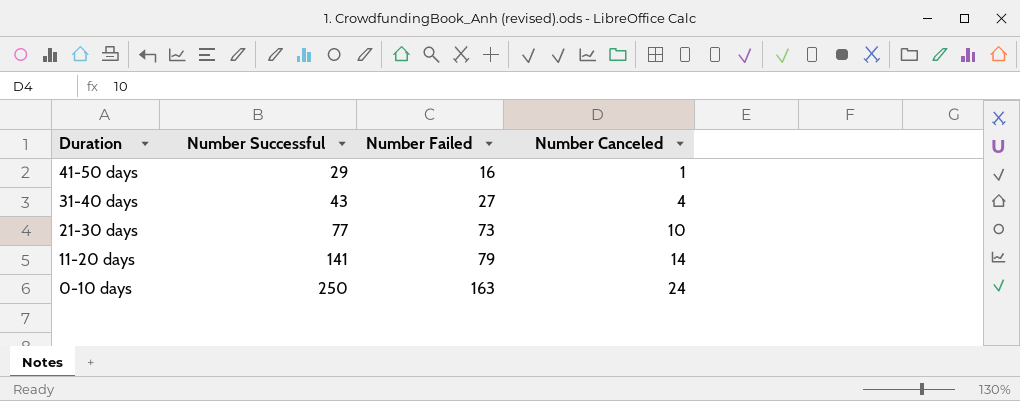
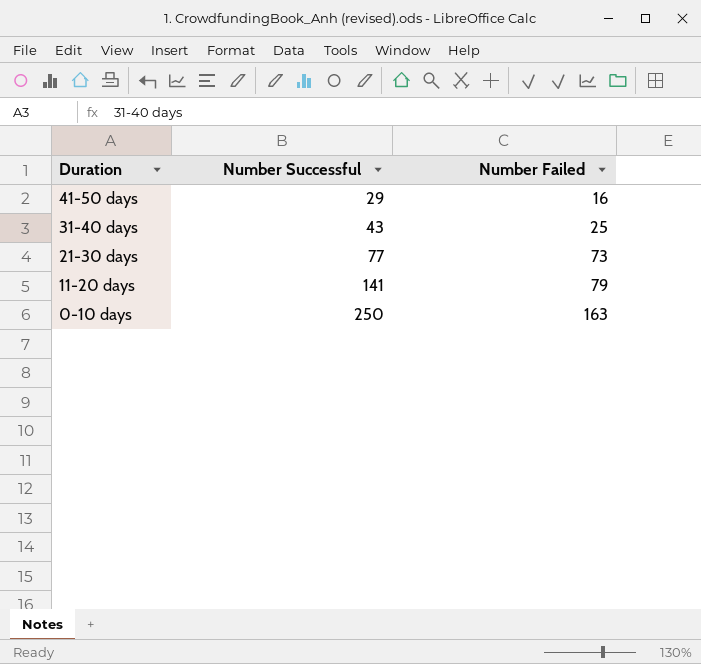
column Number Canceled | position: 4 -> none
31-40 days | Number Failed: 27 -> 25

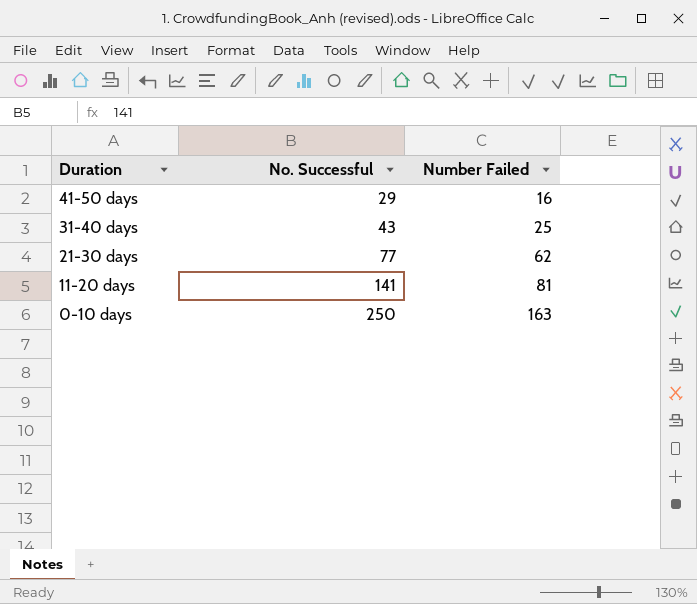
column name: Number Successful -> No. Successful
21-30 days | Number Failed: 73 -> 62
11-20 days | Number Failed: 79 -> 81

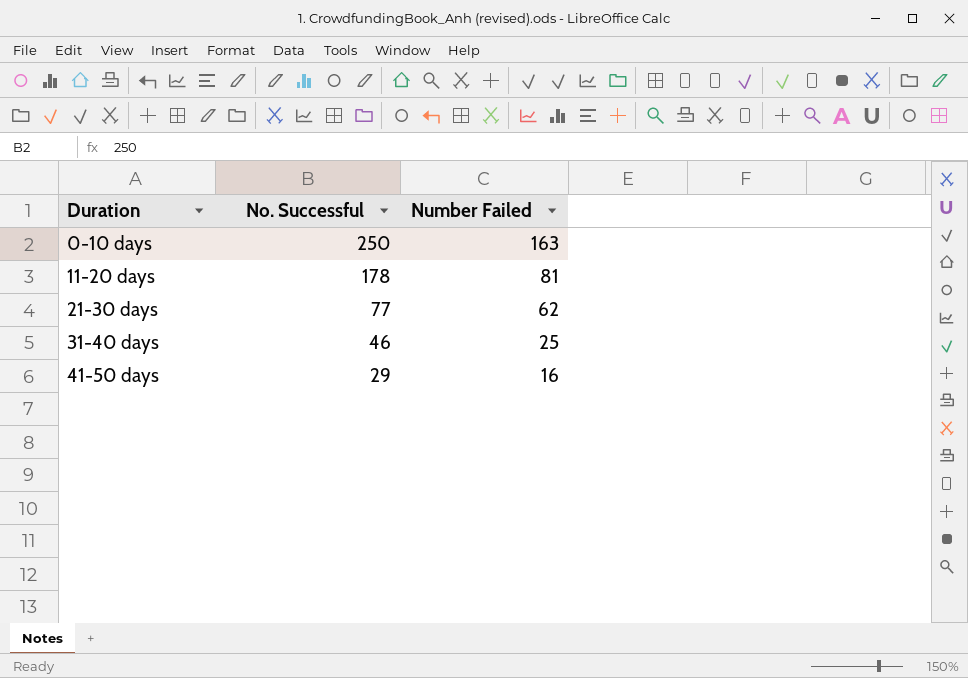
row order: Duration descending -> Duration ascending
11-20 days | No. Successful: 141 -> 178
31-40 days | No. Successful: 43 -> 46

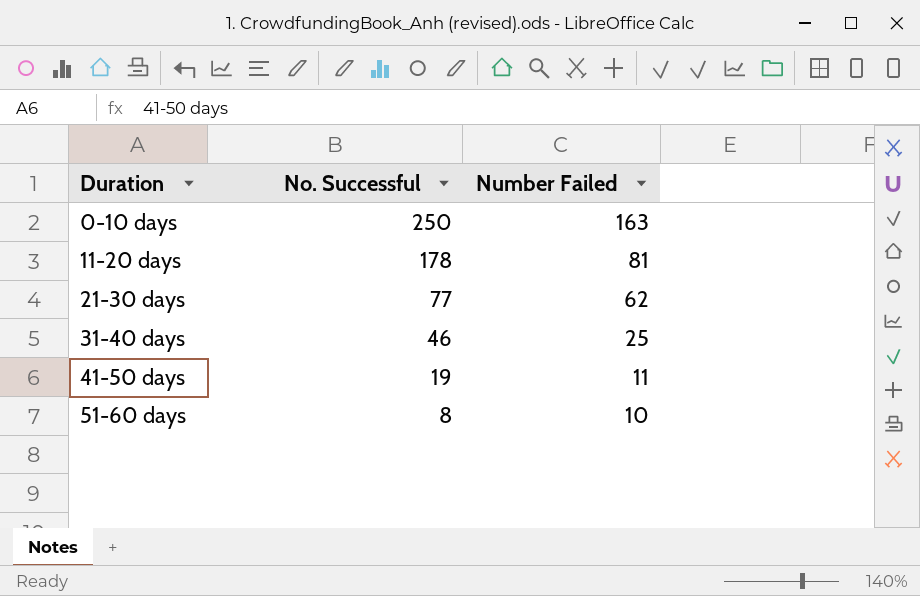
41-50 days | No. Successful: 29 -> 19
41-50 days | Number Failed: 16 -> 11
row 51-60 days: none -> 8 | 10

